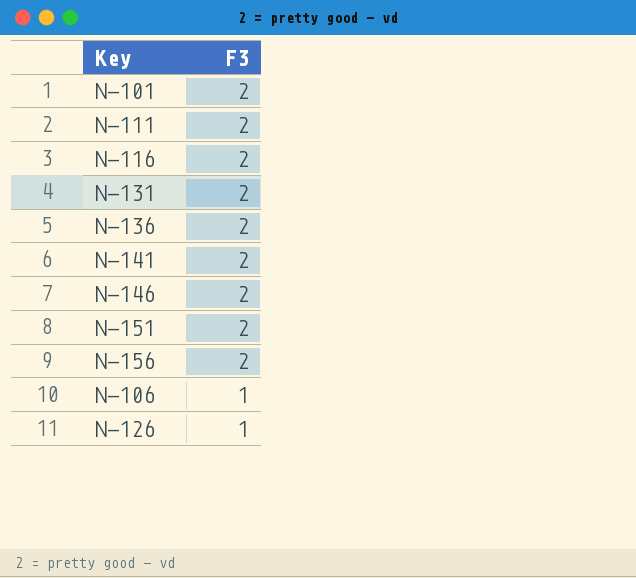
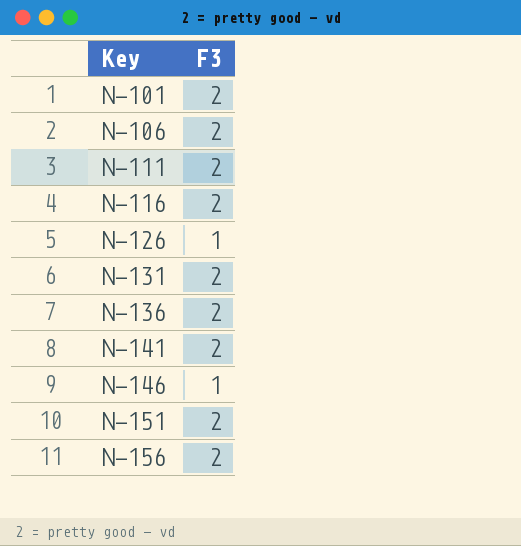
row order: F3 descending -> Key ascending
N-106 | F3: 1 -> 2
N-146 | F3: 2 -> 1

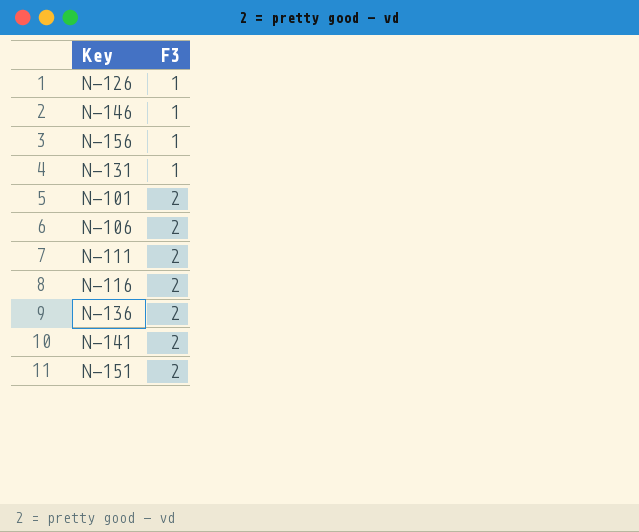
row order: Key ascending -> F3 ascending
N-156 | F3: 2 -> 1
N-131 | F3: 2 -> 1

